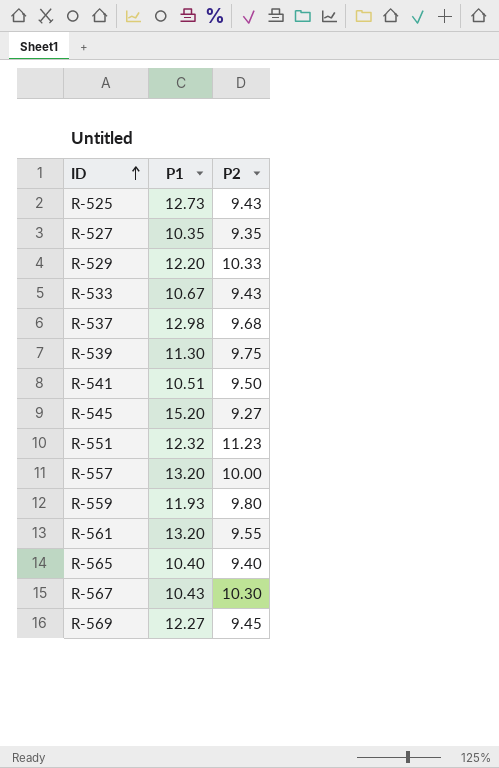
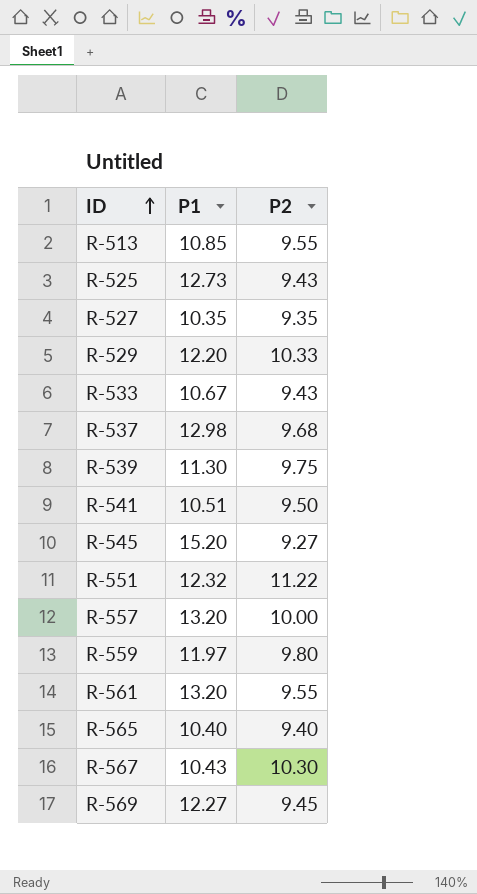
row R-513: none -> 10.85 | 9.55
R-551 | P2: 11.23 -> 11.22
R-559 | P1: 11.93 -> 11.97

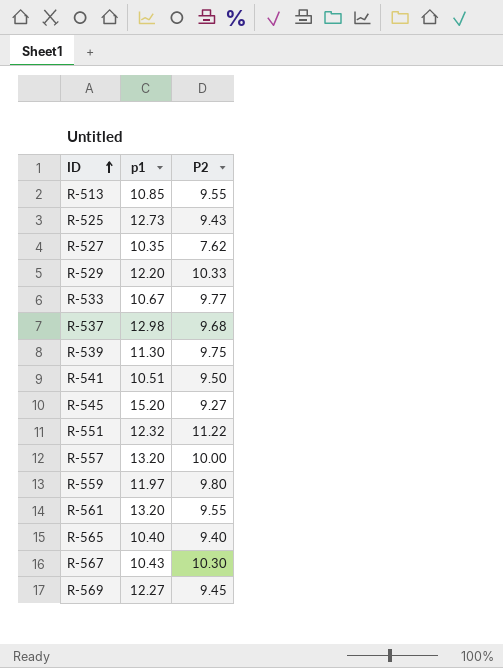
column name: P1 -> p1
R-527 | P2: 9.35 -> 7.62
R-533 | P2: 9.43 -> 9.77

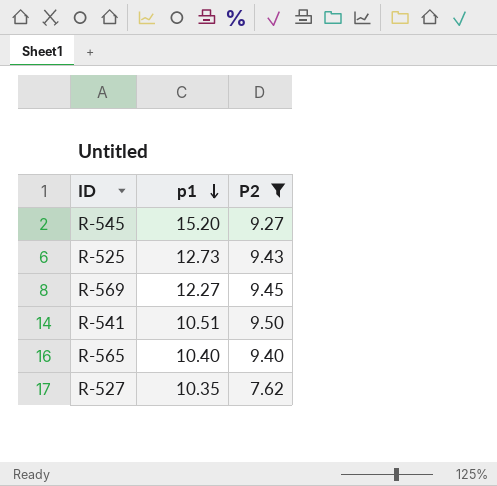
filter: none -> P2 <= 9.50
row order: ID ascending -> p1 descending

